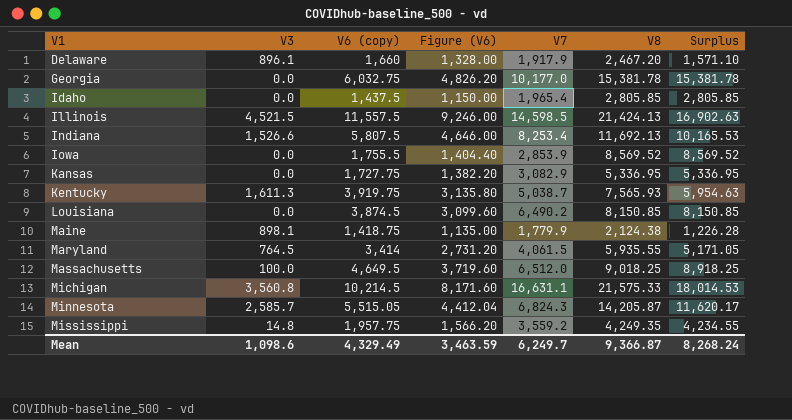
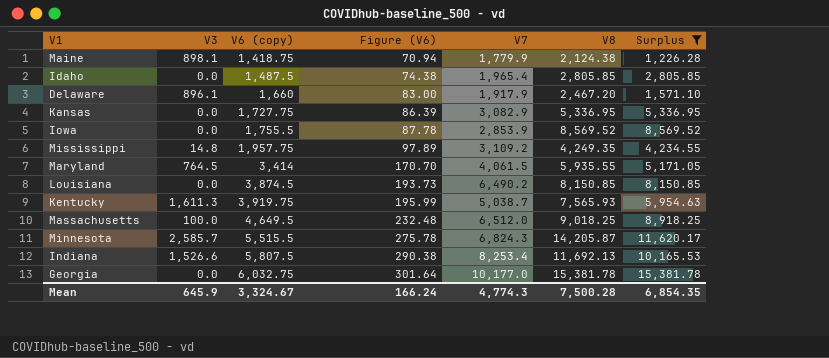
filter: none -> Surplus <= 15,381.78
row order: V1 ascending -> V6 (copy) ascending
column Figure (V6) | formula: [V6 (copy)] * 0.8 -> [V6 (copy)] * 0.05
Idaho | V6 (copy): 1,437.5 -> 1,487.5
Mississippi | V7: 3,559.2 -> 3,109.2
Minnesota | V6 (copy): 5,515.05 -> 5,515.5
Mean | V3: 1,098.6 -> 645.9
Mean | V6 (copy): 4,329.49 -> 3,324.67
Mean | Figure (V6): 3,463.59 -> 166.24
Mean | V7: 6,249.7 -> 4,774.3
Mean | V8: 9,366.87 -> 7,500.28
Mean | Surplus: 8,268.24 -> 6,854.35

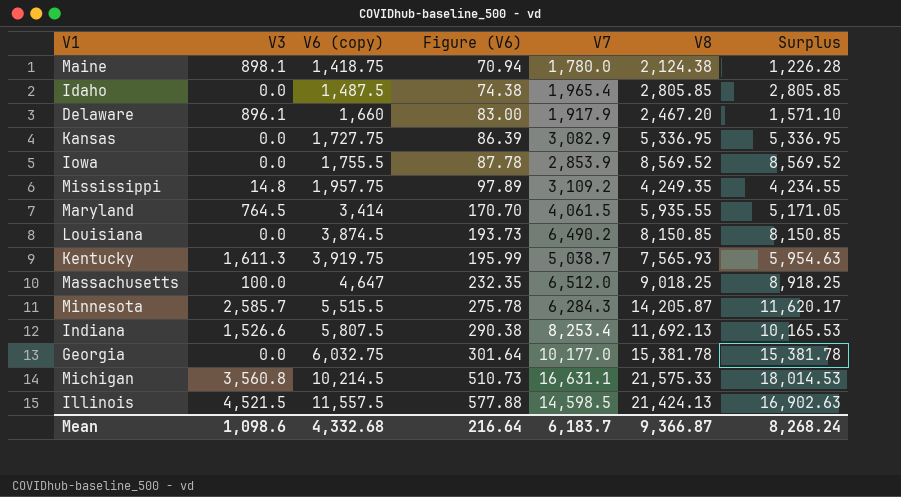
filter: Surplus <= 15,381.78 -> none
Maine | V7: 1,779.9 -> 1,780.0
Massachusetts | V6 (copy): 4,649.5 -> 4,647
Massachusetts | Figure (V6): 232.48 -> 232.35
Minnesota | V7: 6,824.3 -> 6,284.3
Mean | V3: 645.9 -> 1,098.6
Mean | V6 (copy): 3,324.67 -> 4,332.68
Mean | Figure (V6): 166.24 -> 216.64
Mean | V7: 4,774.3 -> 6,183.7
Mean | V8: 7,500.28 -> 9,366.87
Mean | Surplus: 6,854.35 -> 8,268.24

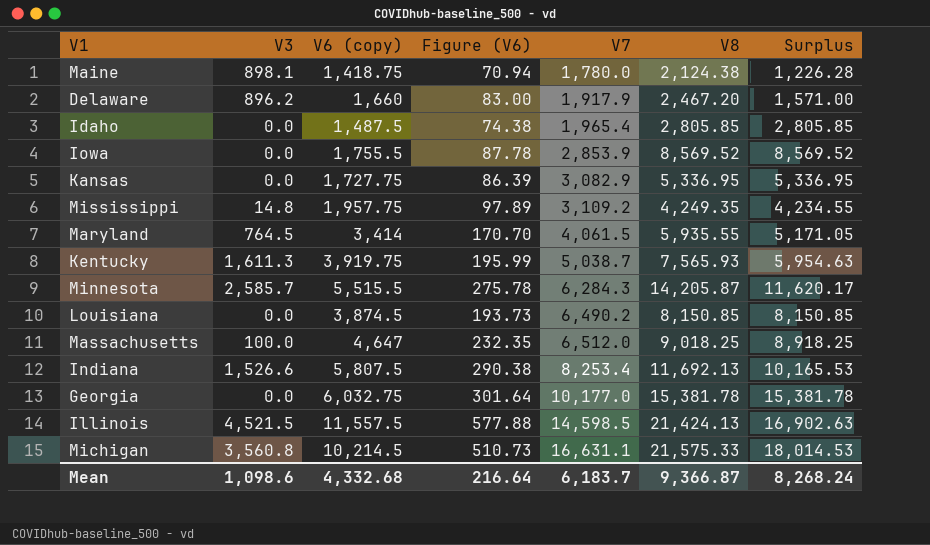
row order: V6 (copy) ascending -> V7 ascending
Delaware | V3: 896.1 -> 896.2
Delaware | Surplus: 1,571.10 -> 1,571.00

